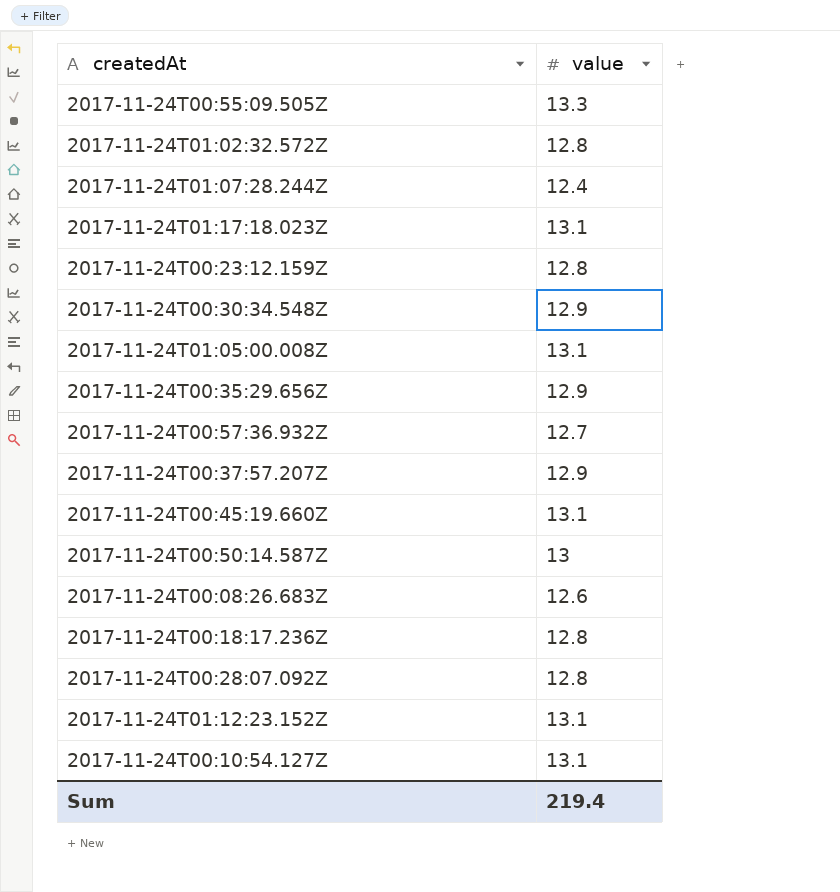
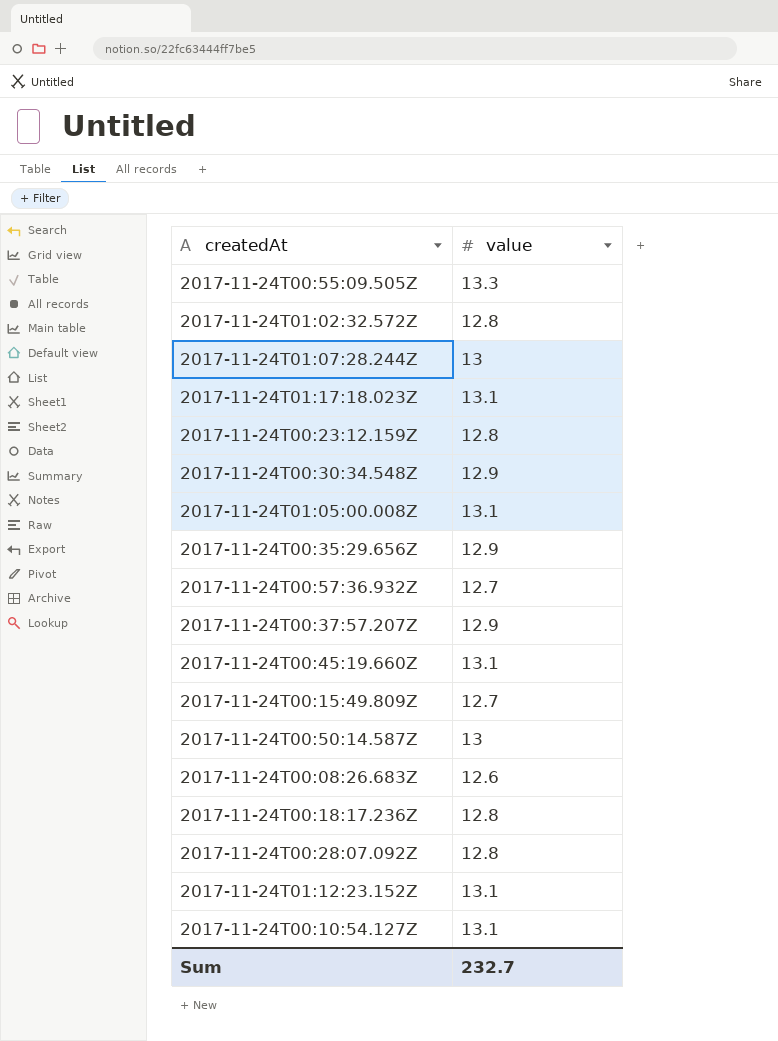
2017-11-24T01:07:28.244Z | value: 12.4 -> 13
row 2017-11-24T00:15:49.809Z: none -> 12.7
Sum | value: 219.4 -> 232.7

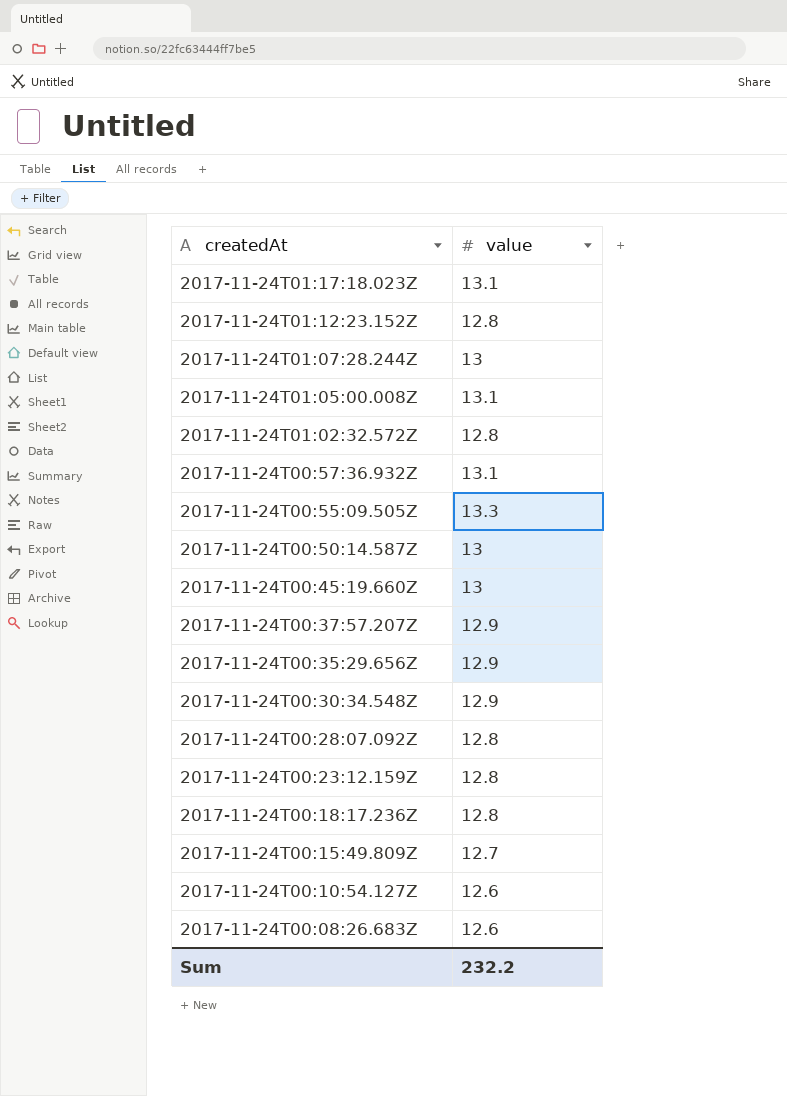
row order: none -> createdAt descending
2017-11-24T01:12:23.152Z | value: 13.1 -> 12.8
2017-11-24T00:57:36.932Z | value: 12.7 -> 13.1
2017-11-24T00:45:19.660Z | value: 13.1 -> 13
2017-11-24T00:10:54.127Z | value: 13.1 -> 12.6
Sum | value: 232.7 -> 232.2

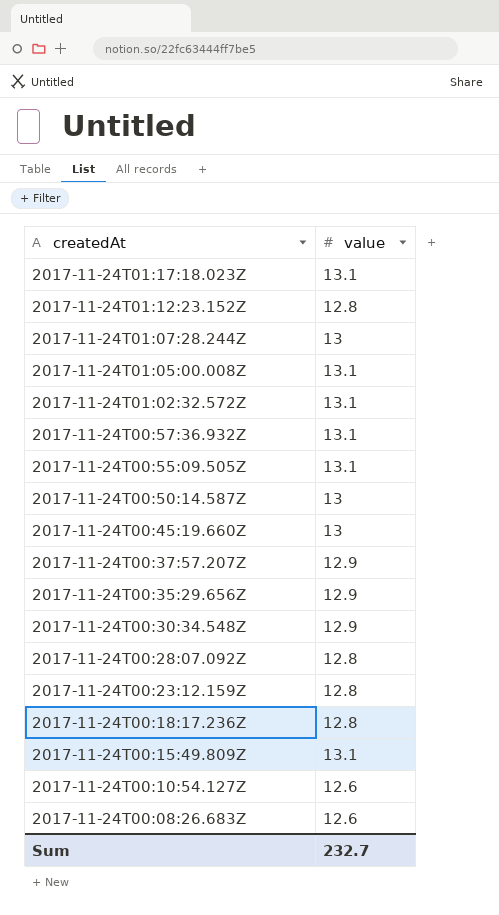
2017-11-24T01:02:32.572Z | value: 12.8 -> 13.1
2017-11-24T00:55:09.505Z | value: 13.3 -> 13.1
2017-11-24T00:15:49.809Z | value: 12.7 -> 13.1
Sum | value: 232.2 -> 232.7

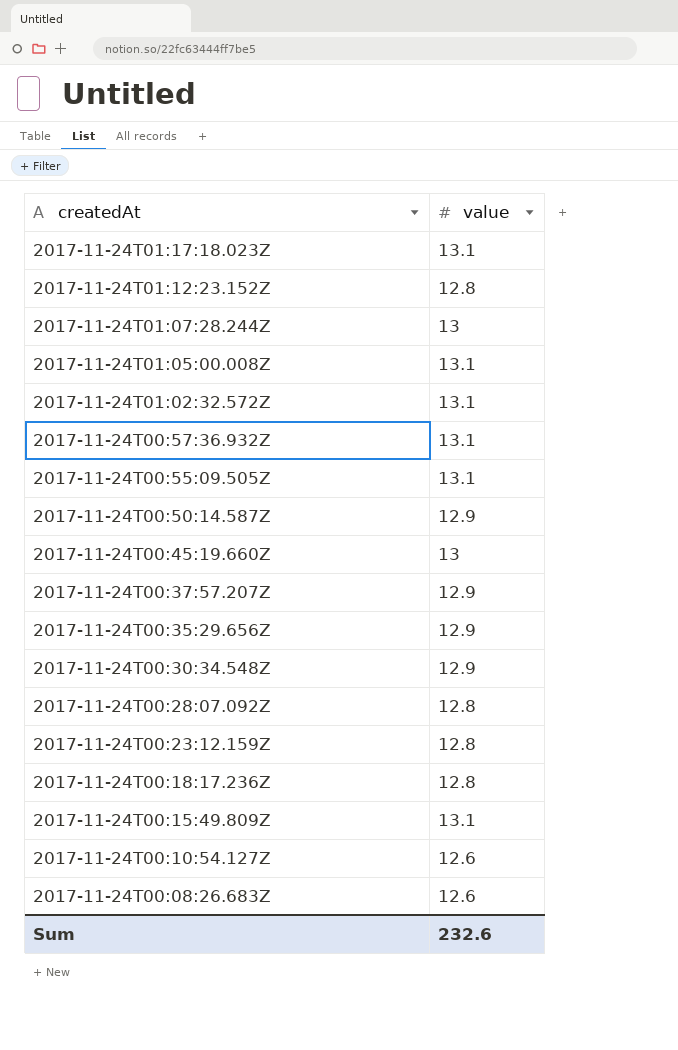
2017-11-24T00:50:14.587Z | value: 13 -> 12.9
Sum | value: 232.7 -> 232.6

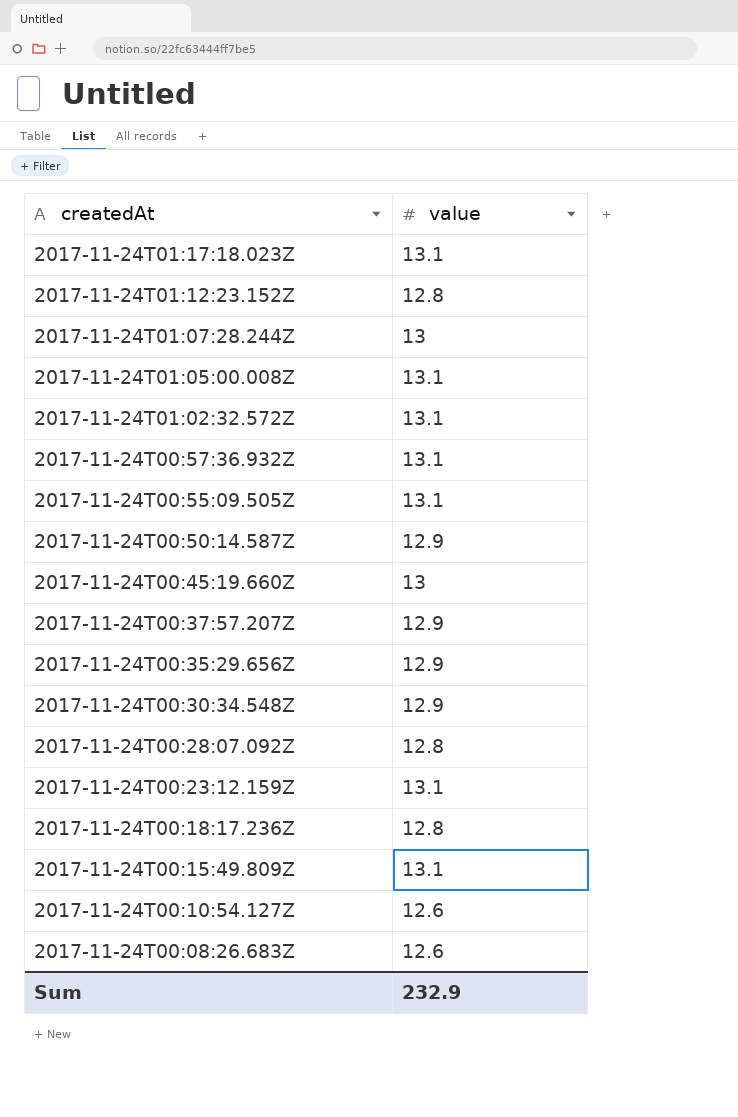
2017-11-24T00:23:12.159Z | value: 12.8 -> 13.1
Sum | value: 232.6 -> 232.9

